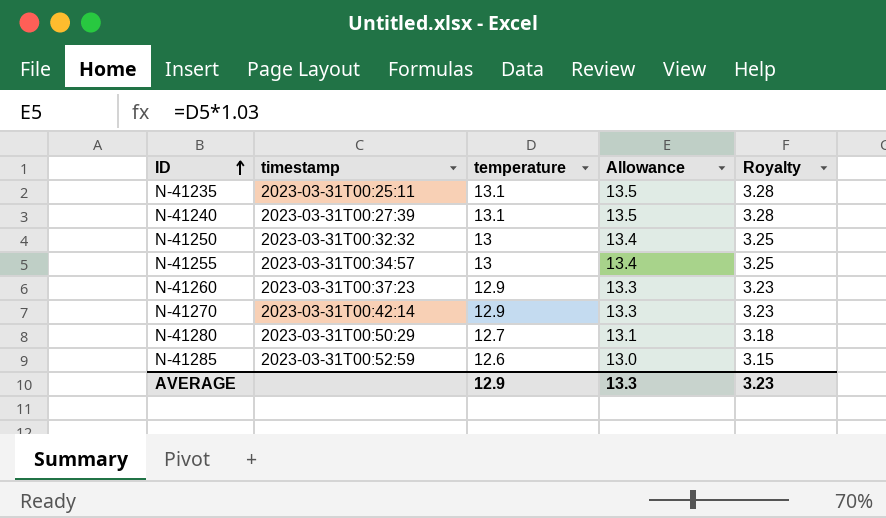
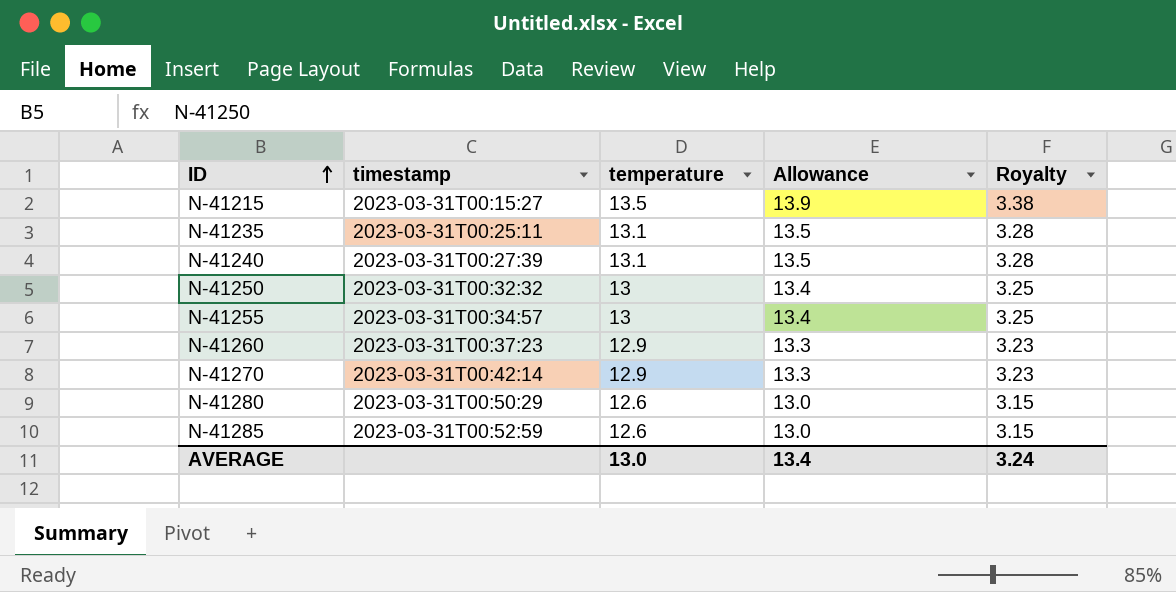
row N-41215: none -> 2023-03-31T00:15:27 | 13.5 | 13.9 | 3.38
N-41280 | temperature: 12.7 -> 12.6
N-41280 | Allowance: 13.1 -> 13.0
N-41280 | Royalty: 3.18 -> 3.15
AVERAGE | temperature: 12.9 -> 13.0
AVERAGE | Allowance: 13.3 -> 13.4
AVERAGE | Royalty: 3.23 -> 3.24

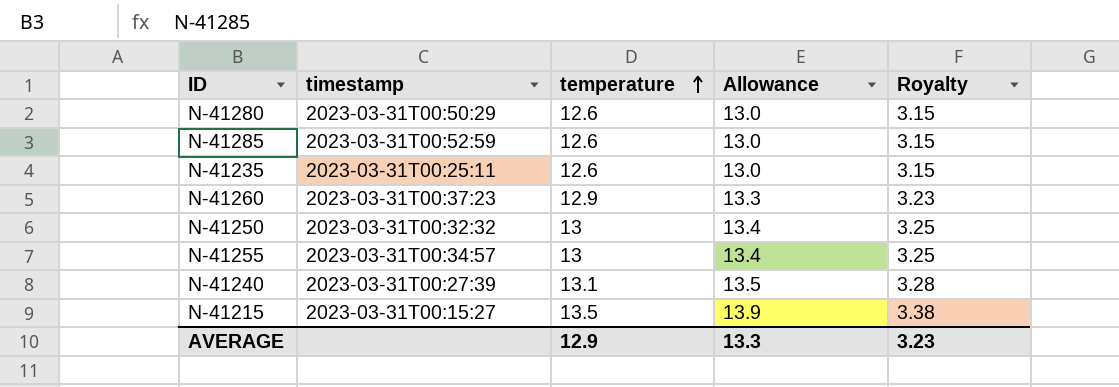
row order: ID ascending -> temperature ascending
row N-41270: 2023-03-31T00:42:14 | 12.9 | 13.3 | 3.23 -> none
N-41235 | temperature: 13.1 -> 12.6
N-41235 | Allowance: 13.5 -> 13.0
N-41235 | Royalty: 3.28 -> 3.15
AVERAGE | temperature: 13.0 -> 12.9
AVERAGE | Allowance: 13.4 -> 13.3
AVERAGE | Royalty: 3.24 -> 3.23

